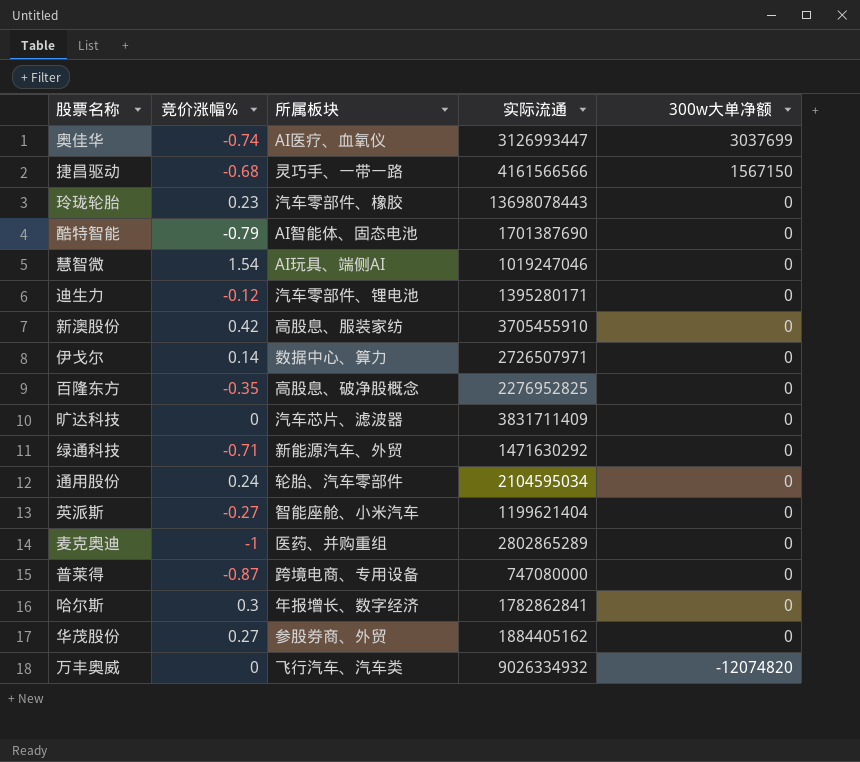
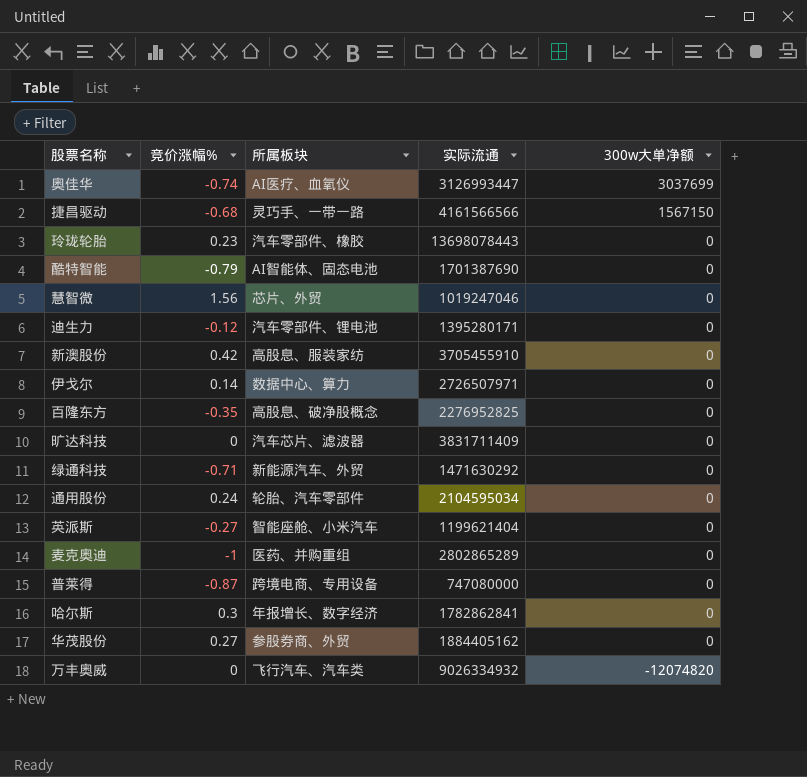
慧智微 | 竞价涨幅%: 1.54 -> 1.56
慧智微 | 所属板块: AI玩具、端侧AI -> 芯片、外贸

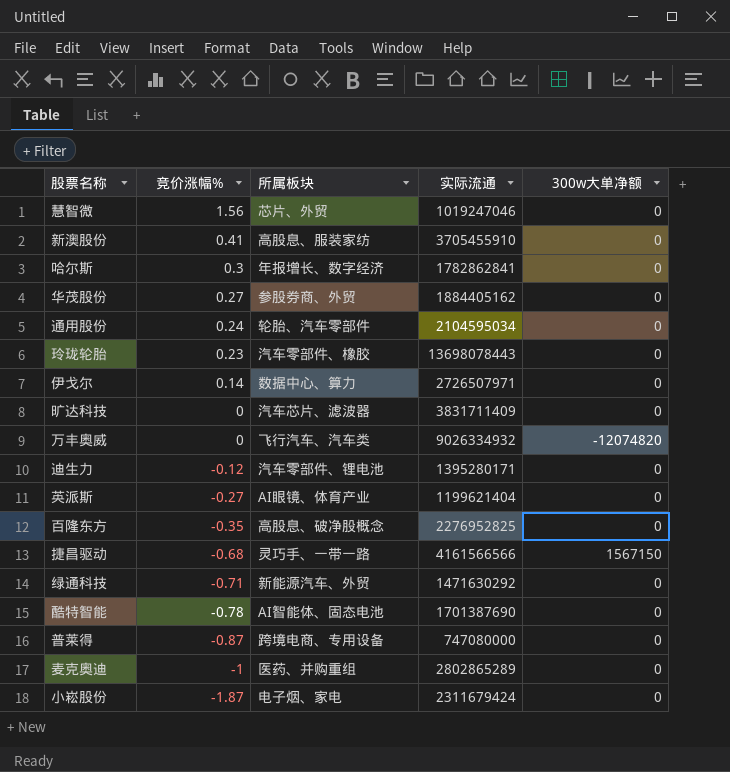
row order: 300w大单净额 descending -> 竞价涨幅% descending
row 奥佳华: -0.74 | AI医疗、血氧仪 | 3126993447 | 3037699 -> none
新澳股份 | 竞价涨幅%: 0.42 -> 0.41
英派斯 | 所属板块: 智能座舱、小米汽车 -> AI眼镜、体育产业
酷特智能 | 竞价涨幅%: -0.79 -> -0.78
row 小崧股份: none -> -1.87 | 电子烟、家电 | 2311679424 | 0

